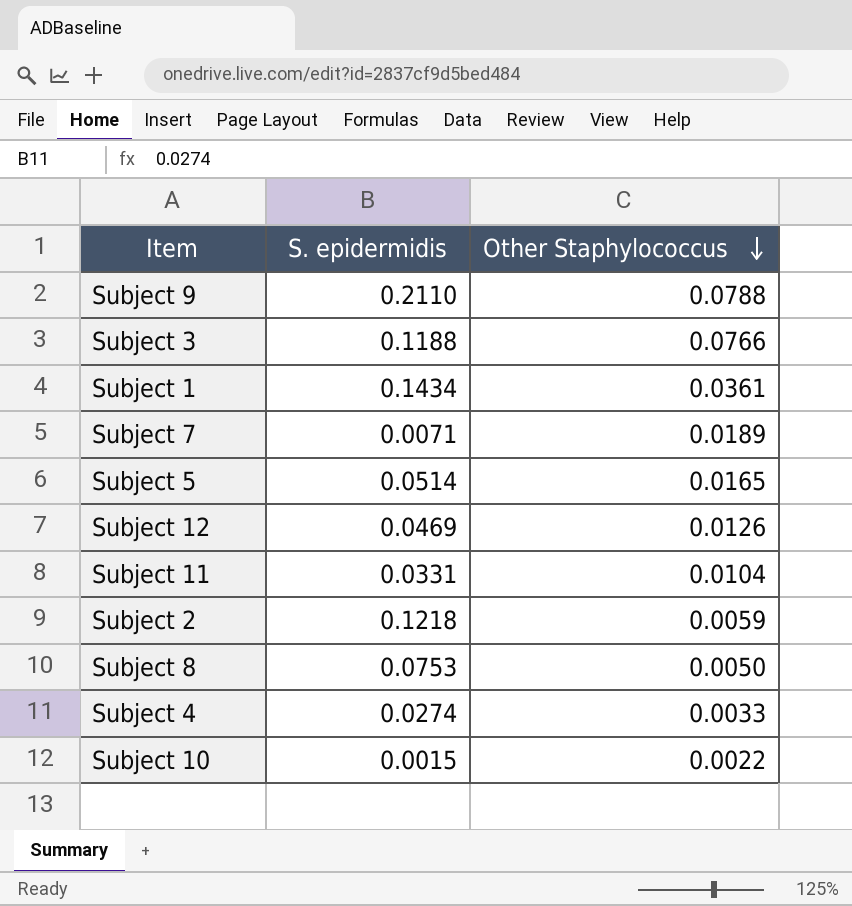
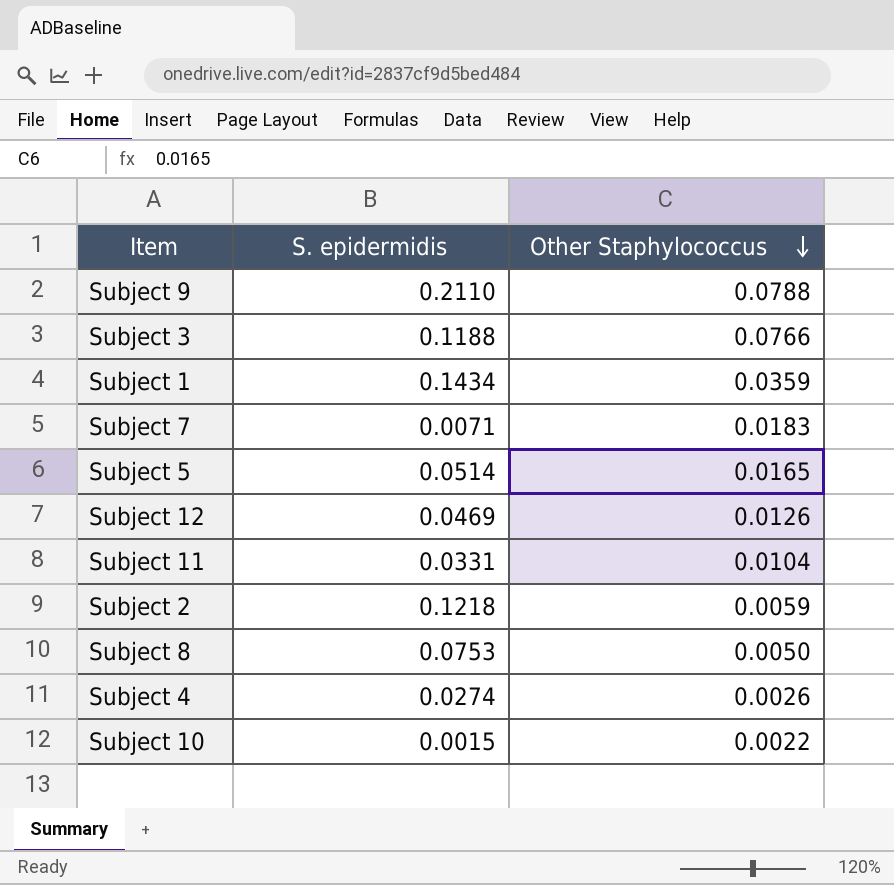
Subject 1 | Other Staphylococcus: 0.0361 -> 0.0359
Subject 7 | Other Staphylococcus: 0.0189 -> 0.0183
Subject 4 | Other Staphylococcus: 0.0033 -> 0.0026

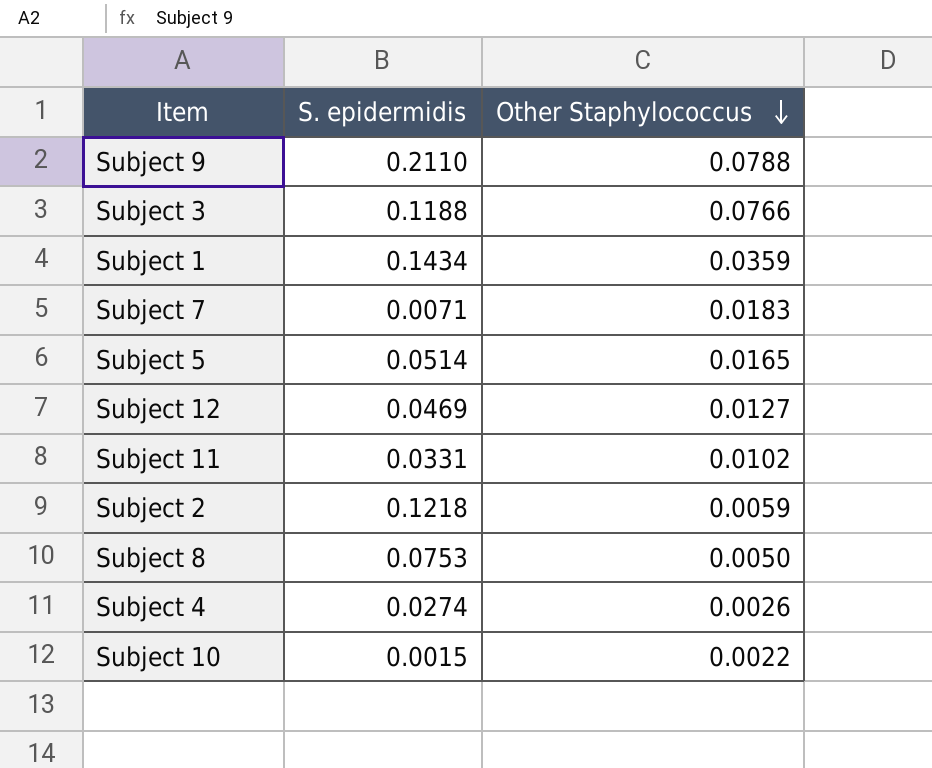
Subject 12 | Other Staphylococcus: 0.0126 -> 0.0127
Subject 11 | Other Staphylococcus: 0.0104 -> 0.0102

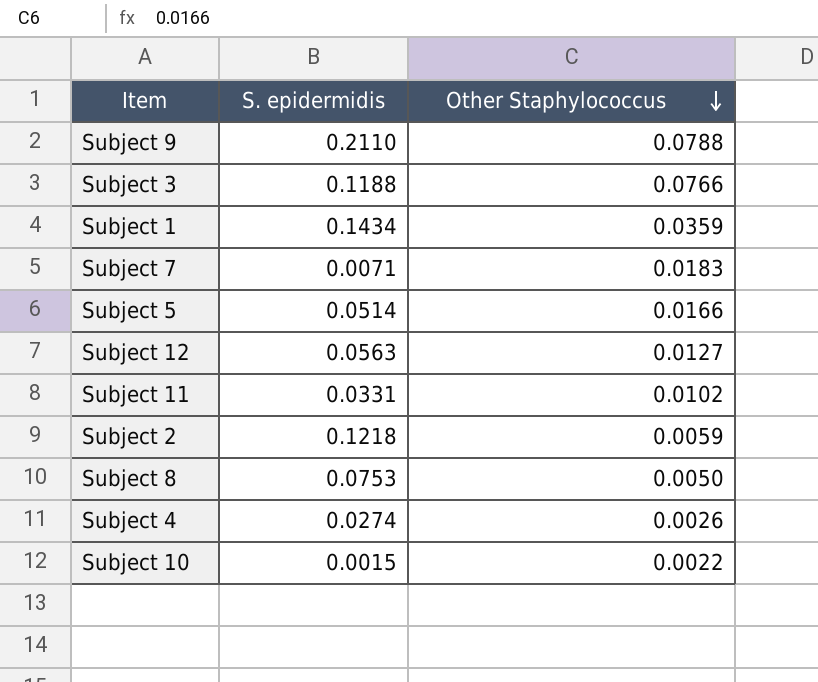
Subject 5 | Other Staphylococcus: 0.0165 -> 0.0166
Subject 12 | S. epidermidis: 0.0469 -> 0.0563

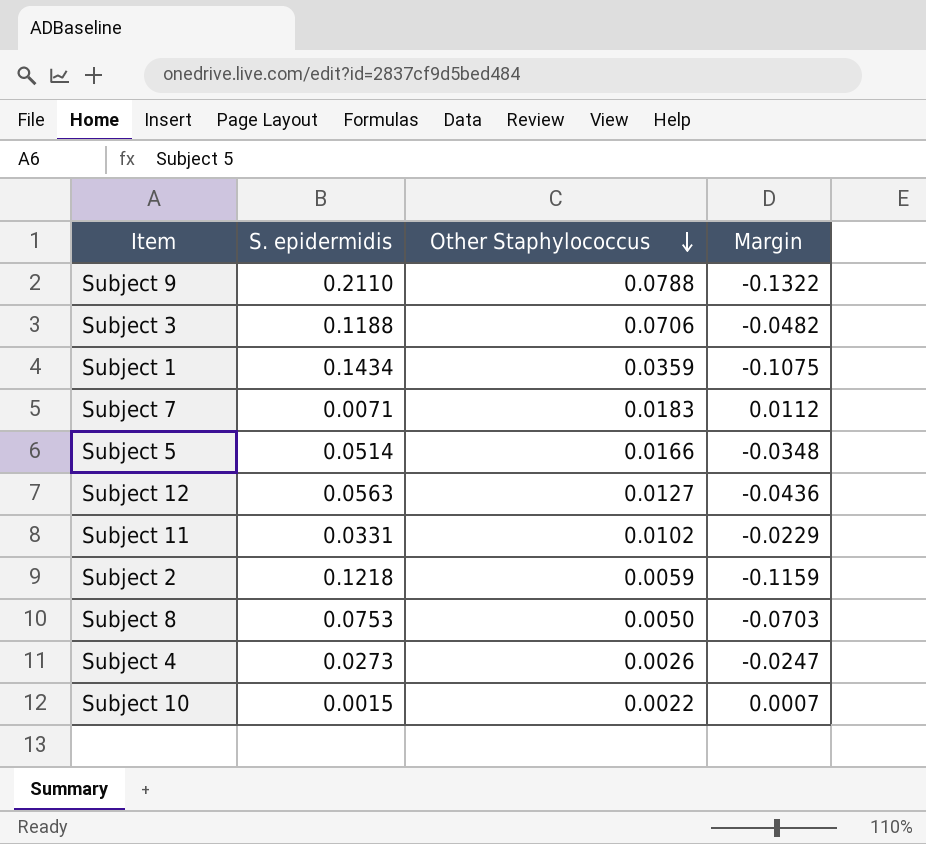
column Margin | formula: none -> [Other Staphylococcus] - [S. epidermidis]
Subject 3 | Other Staphylococcus: 0.0766 -> 0.0706
Subject 4 | S. epidermidis: 0.0274 -> 0.0273

